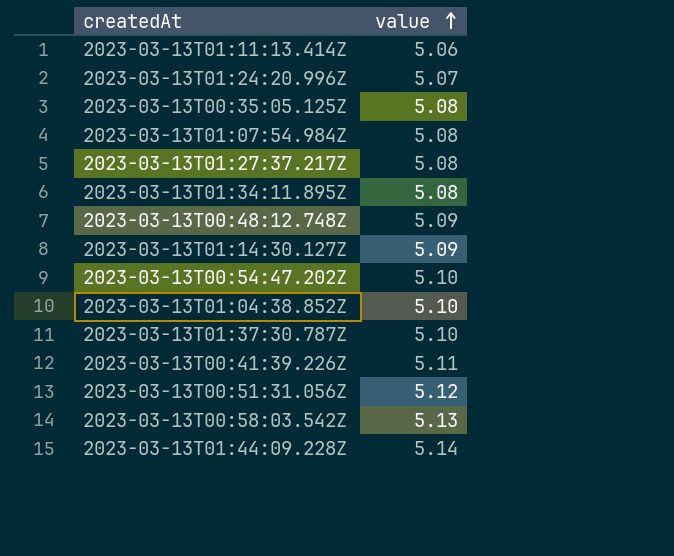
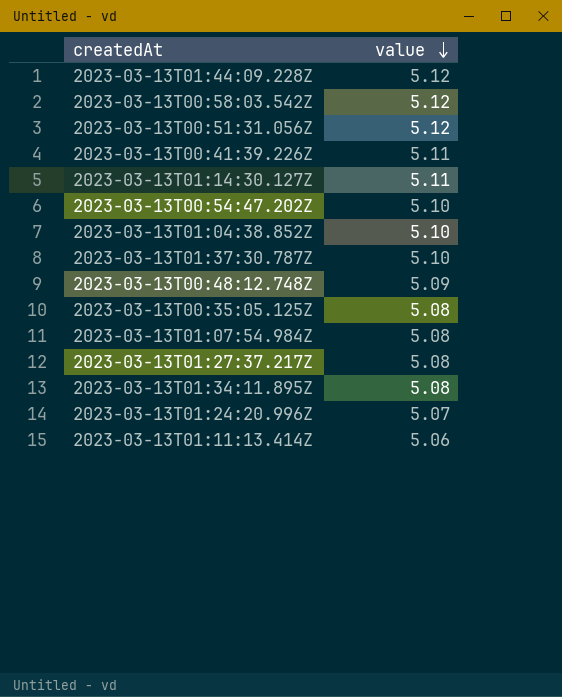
row order: value ascending -> value descending
2023-03-13T01:44:09.228Z | value: 5.14 -> 5.12
2023-03-13T00:58:03.542Z | value: 5.13 -> 5.12
2023-03-13T01:14:30.127Z | value: 5.09 -> 5.11

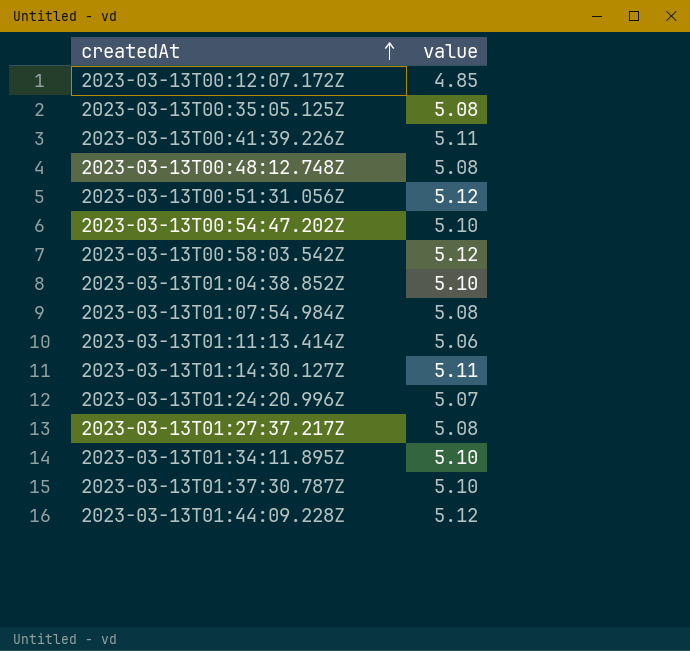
row order: value descending -> createdAt ascending
row 2023-03-13T00:12:07.172Z: none -> 4.85
2023-03-13T00:48:12.748Z | value: 5.09 -> 5.08
2023-03-13T01:34:11.895Z | value: 5.08 -> 5.10

